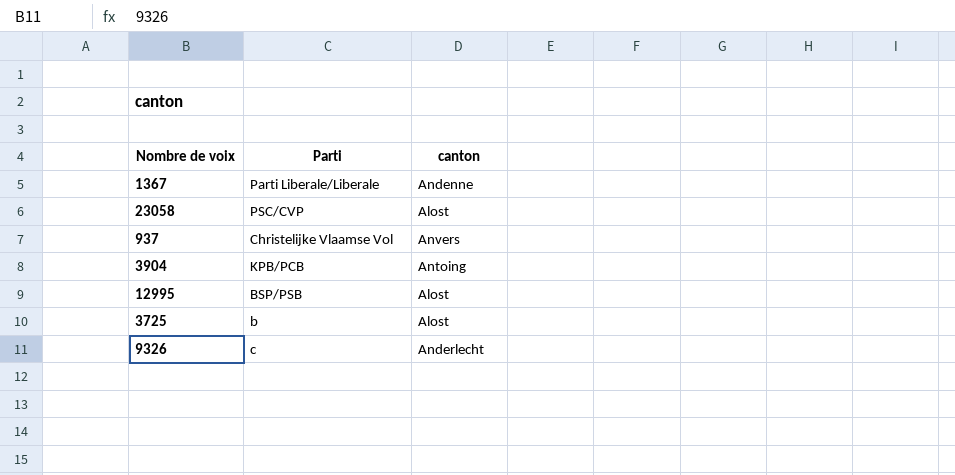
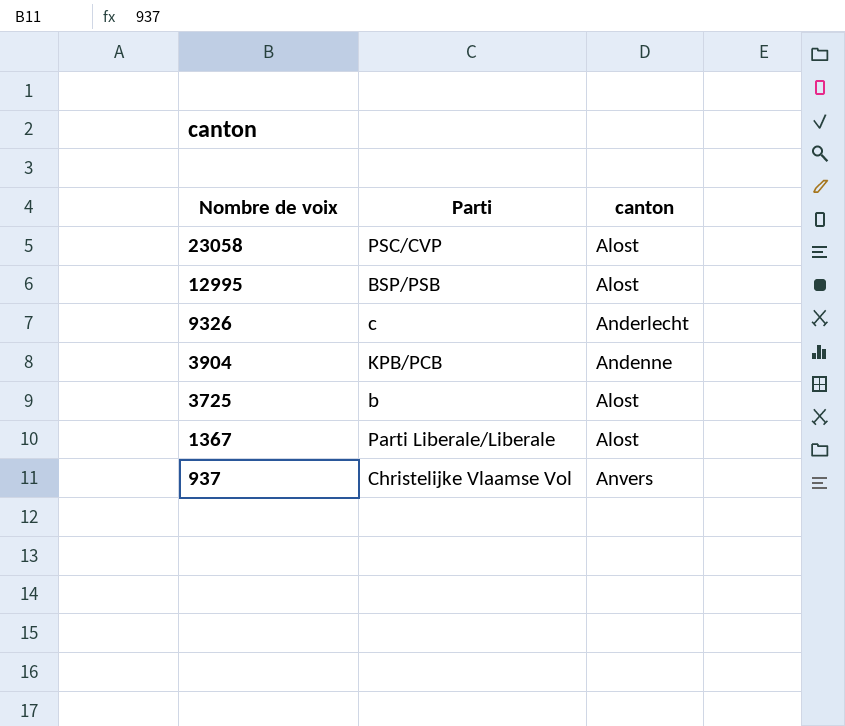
row order: none -> Nombre de voix descending
3904 | canton: Antoing -> Andenne
1367 | canton: Andenne -> Alost

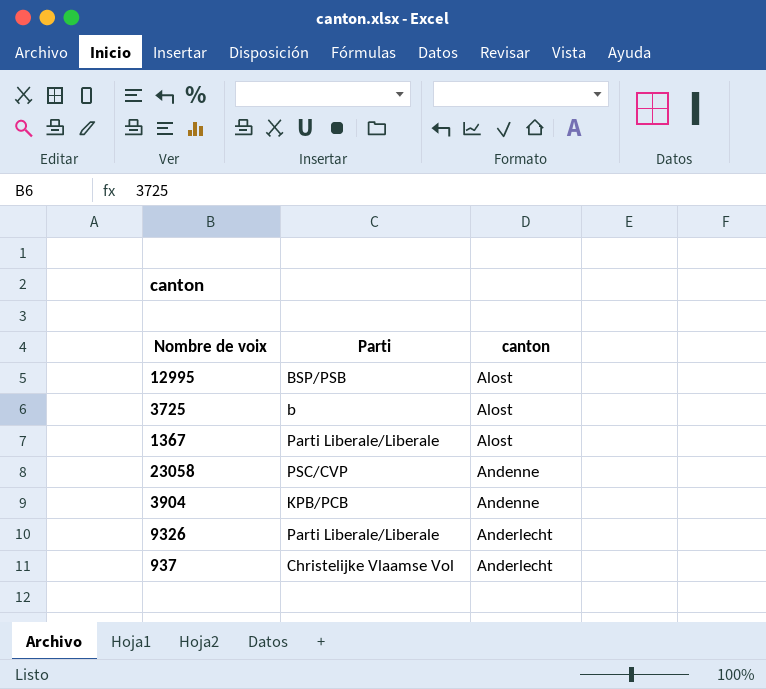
row order: Nombre de voix descending -> canton ascending
23058 | canton: Alost -> Andenne
9326 | Parti: c -> Parti Liberale/Liberale
937 | canton: Anvers -> Anderlecht

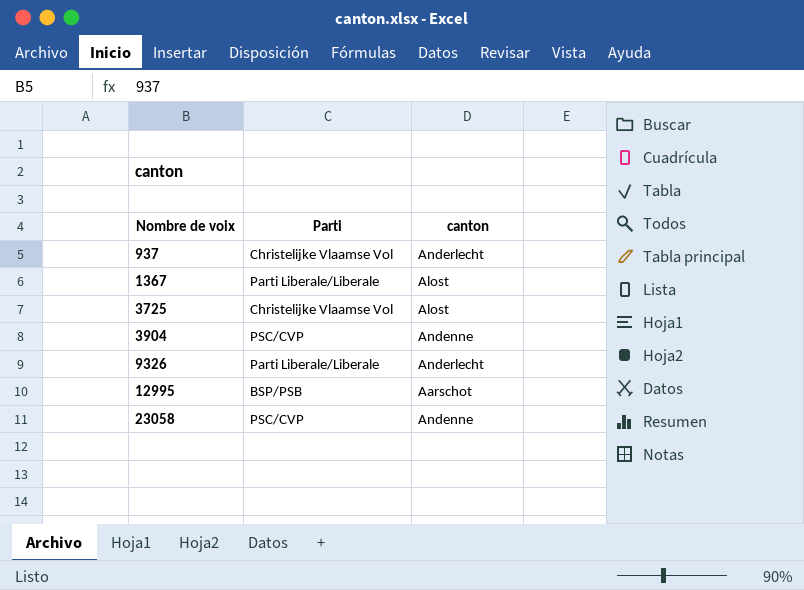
row order: canton ascending -> Nombre de voix ascending
3725 | Parti: b -> Christelijke Vlaamse Vol
3904 | Parti: KPB/PCB -> PSC/CVP
12995 | canton: Alost -> Aarschot

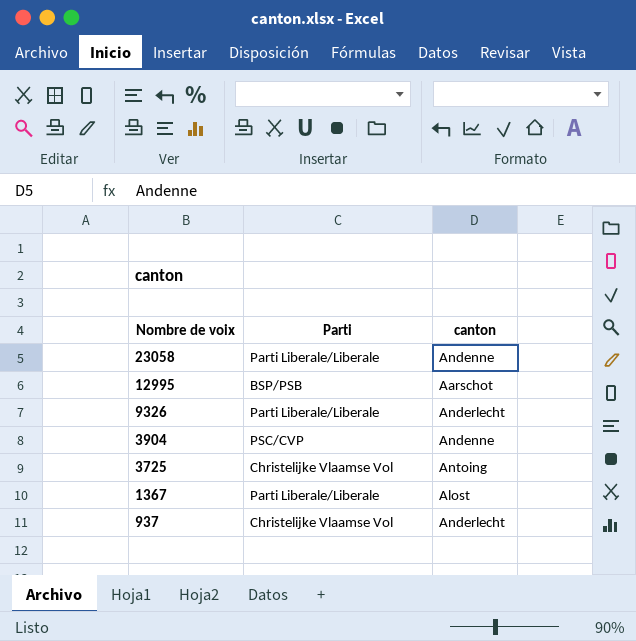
row order: Nombre de voix ascending -> Nombre de voix descending
23058 | Parti: PSC/CVP -> Parti Liberale/Liberale
3725 | canton: Alost -> Antoing

